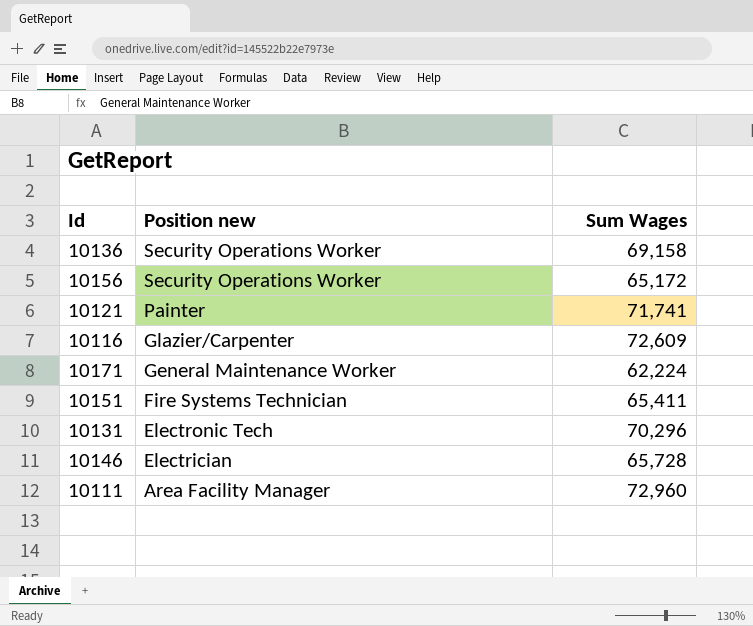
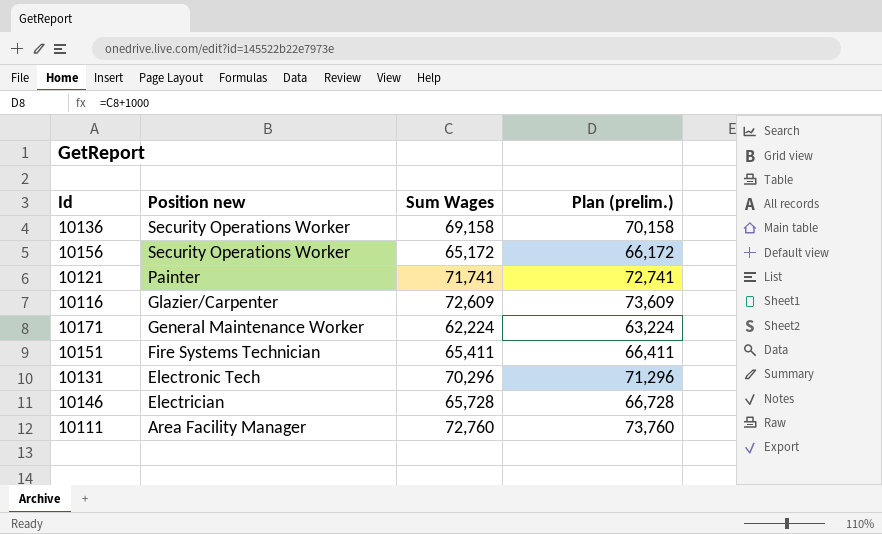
column Plan (prelim.) | formula: none -> [Sum Wages] + 1000
10111 | Sum Wages: 72,960 -> 72,760

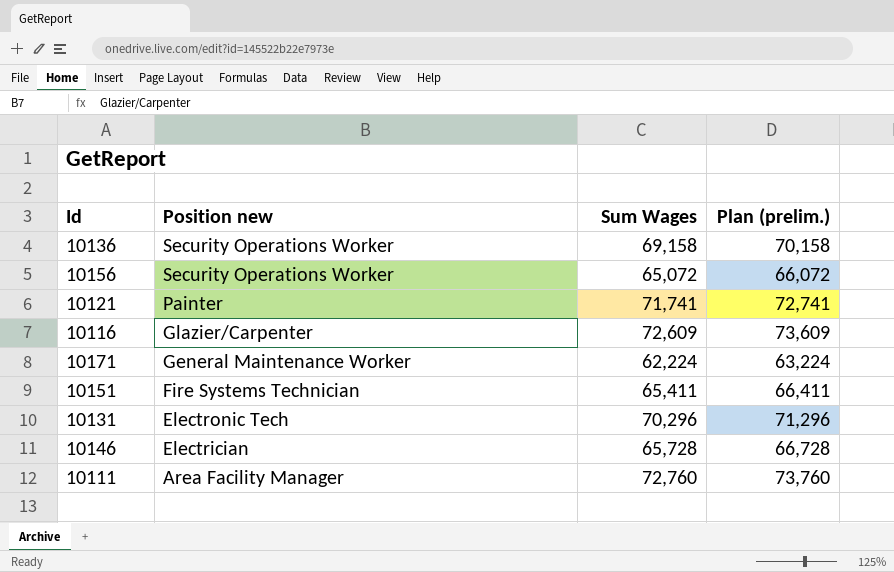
10156 | Sum Wages: 65,172 -> 65,072
10156 | Plan (prelim.): 66,172 -> 66,072

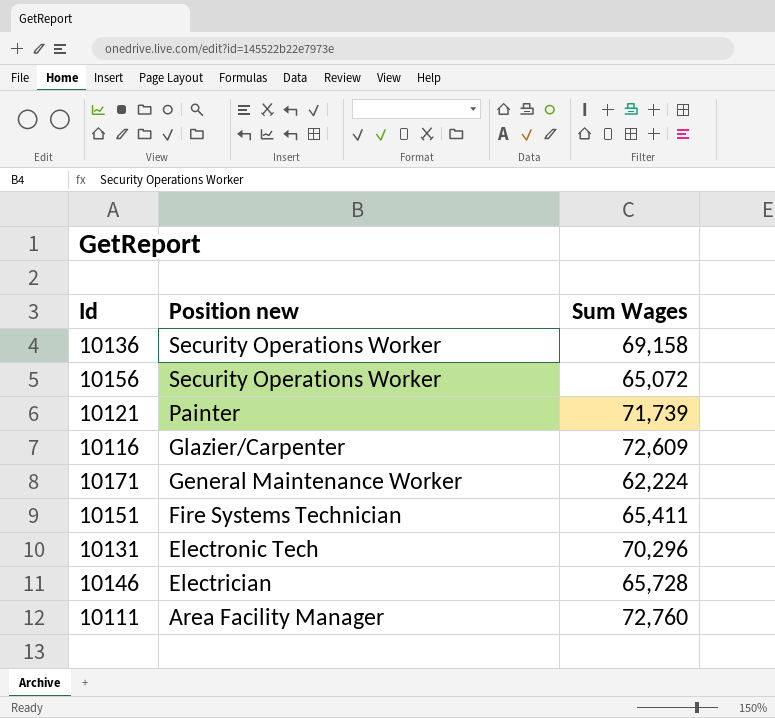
column Plan (prelim.) | formula: [Sum Wages] + 1000 -> none
10121 | Sum Wages: 71,741 -> 71,739

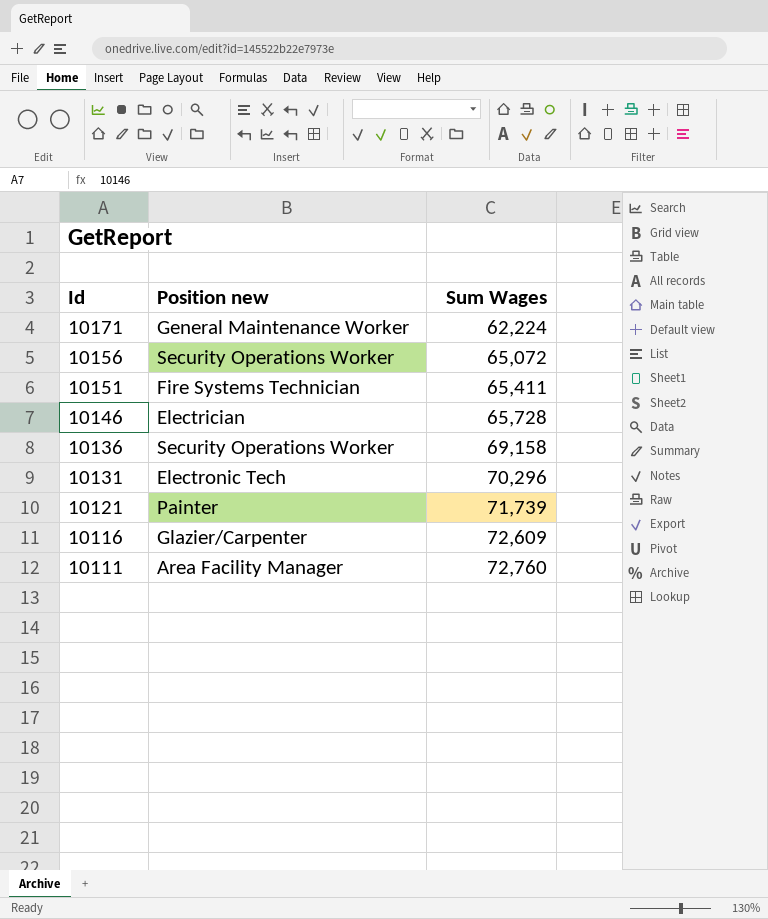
row order: Position new descending -> Id descending

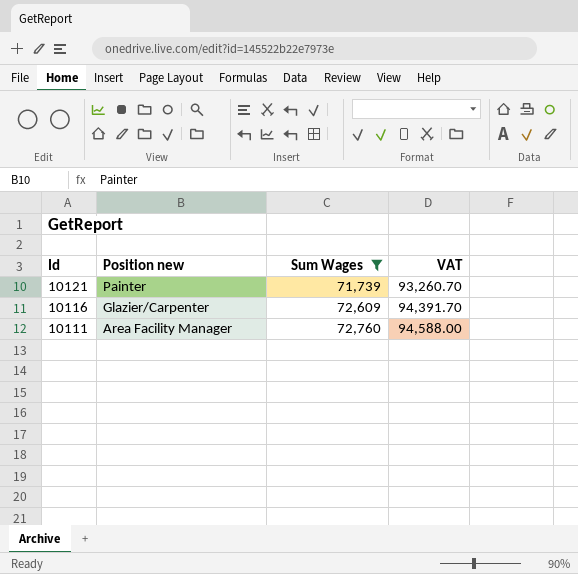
filter: none -> Sum Wages >= 71,739
column VAT | formula: none -> [Sum Wages] * 1.3

